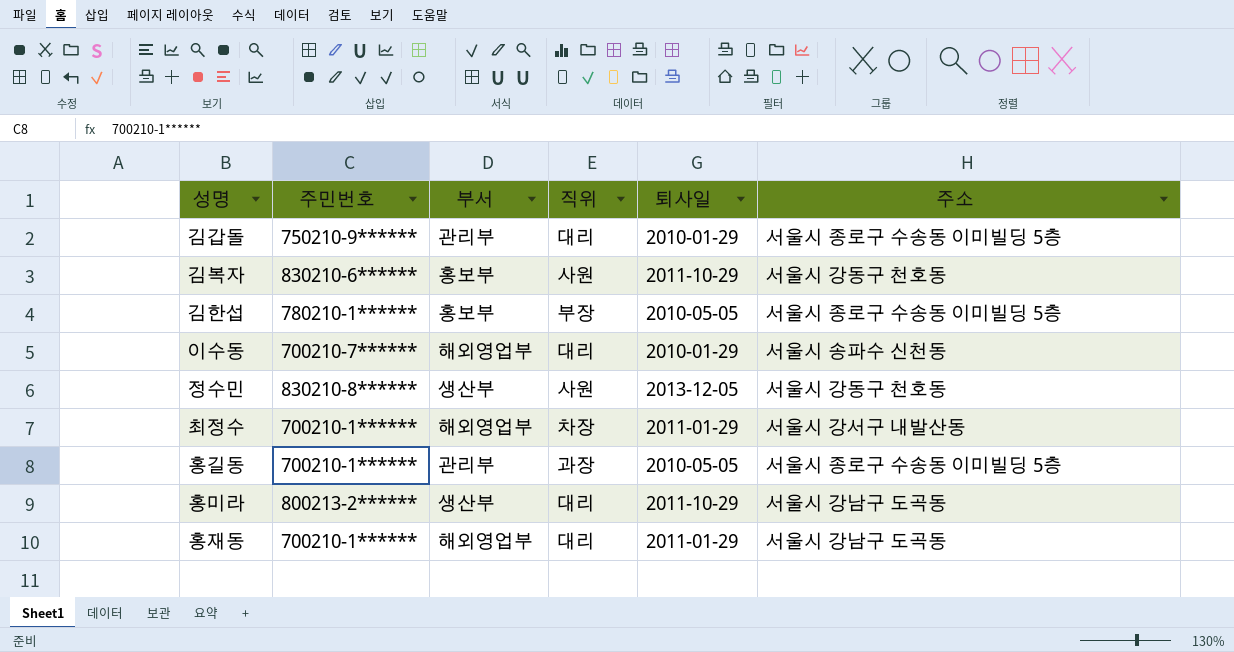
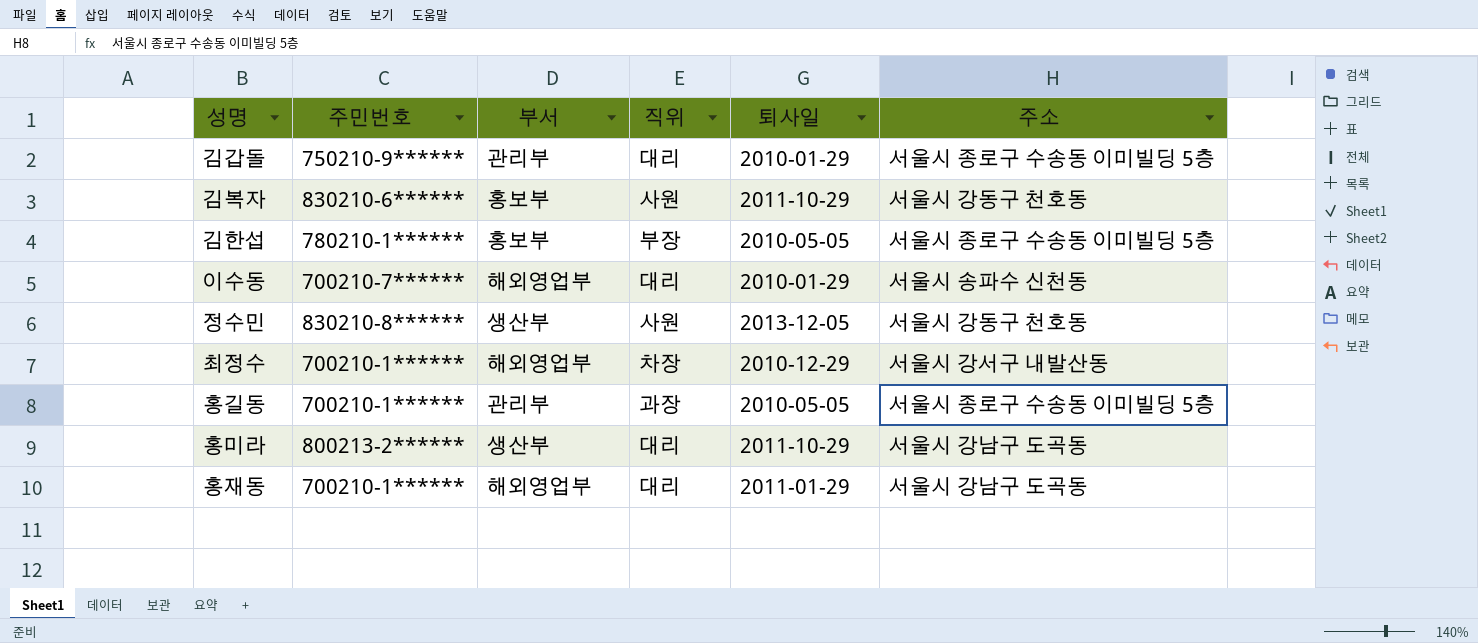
최정수 | 퇴사일: 2011-01-29 -> 2010-12-29

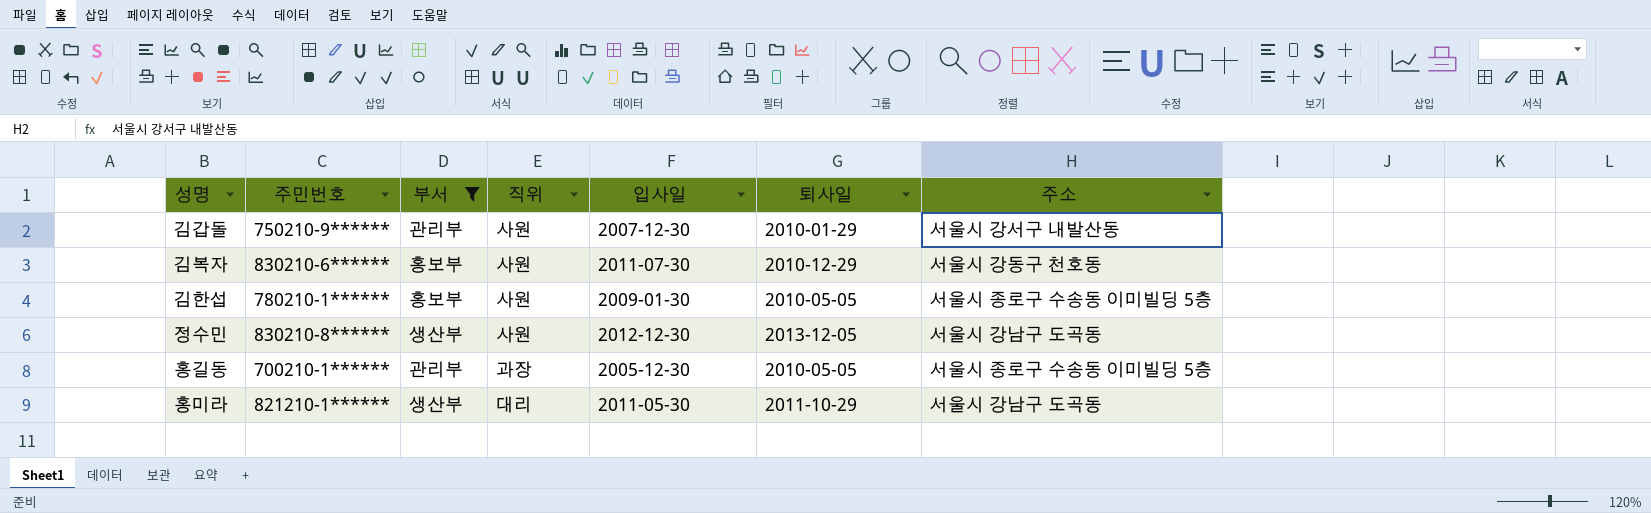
filter: none -> 부서 != 해외영업부
column 입사일 | position: none -> 5
김갑돌 | 직위: 대리 -> 사원
김갑돌 | 주소: 서울시 종로구 수송동 이미빌딩 5층 -> 서울시 강서구 내발산동
김복자 | 퇴사일: 2011-10-29 -> 2010-12-29
김한섭 | 직위: 부장 -> 사원
정수민 | 주소: 서울시 강동구 천호동 -> 서울시 강남구 도곡동
홍미라 | 주민번호: 800213-2****** -> 821210-1******

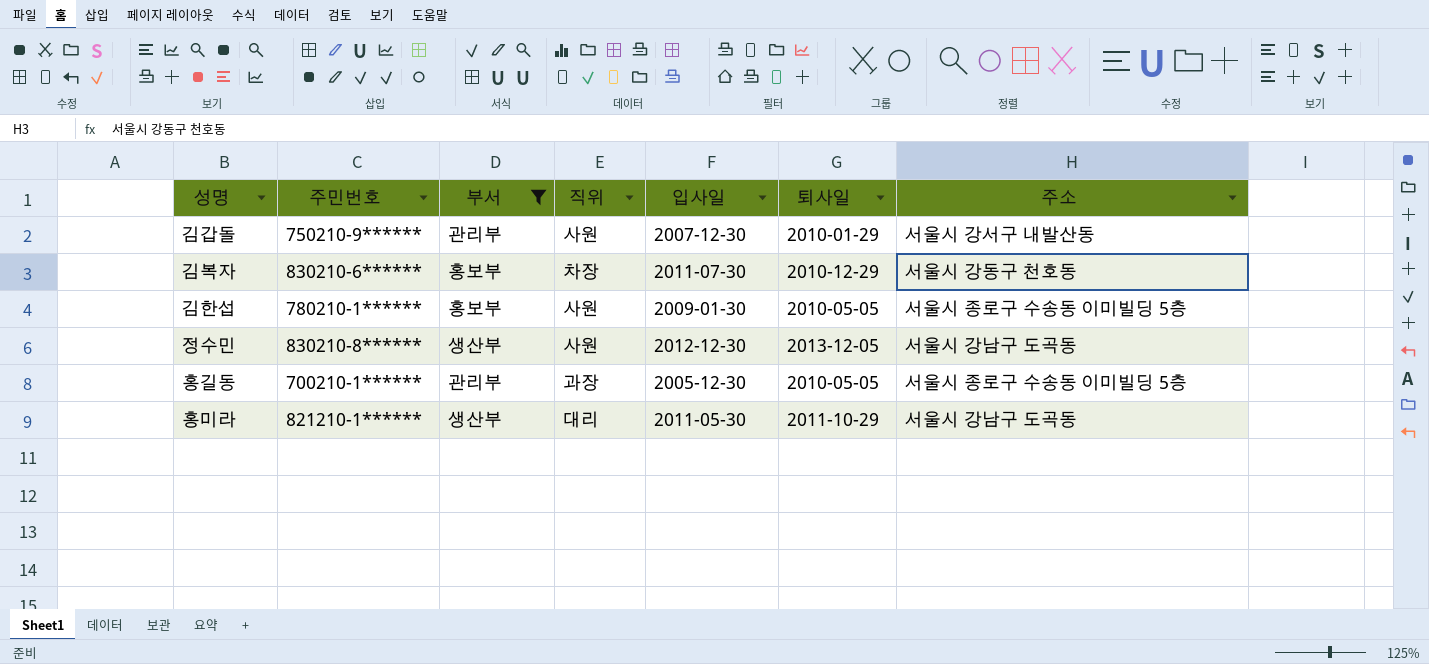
김복자 | 직위: 사원 -> 차장

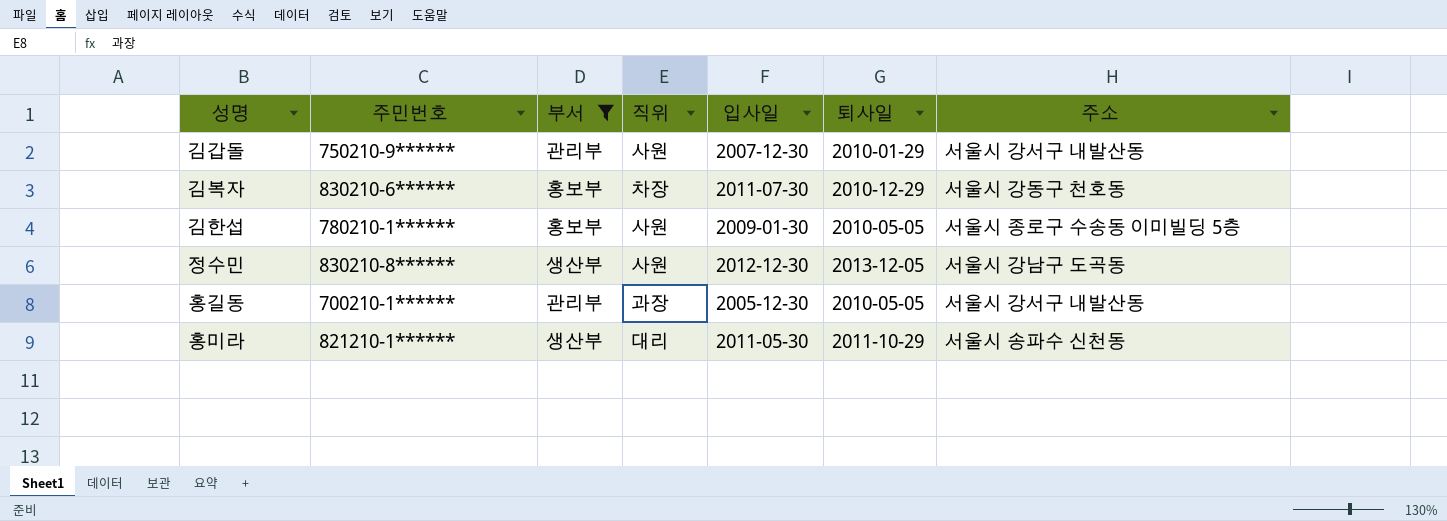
홍길동 | 주소: 서울시 종로구 수송동 이미빌딩 5층 -> 서울시 강서구 내발산동
홍미라 | 주소: 서울시 강남구 도곡동 -> 서울시 송파수 신천동

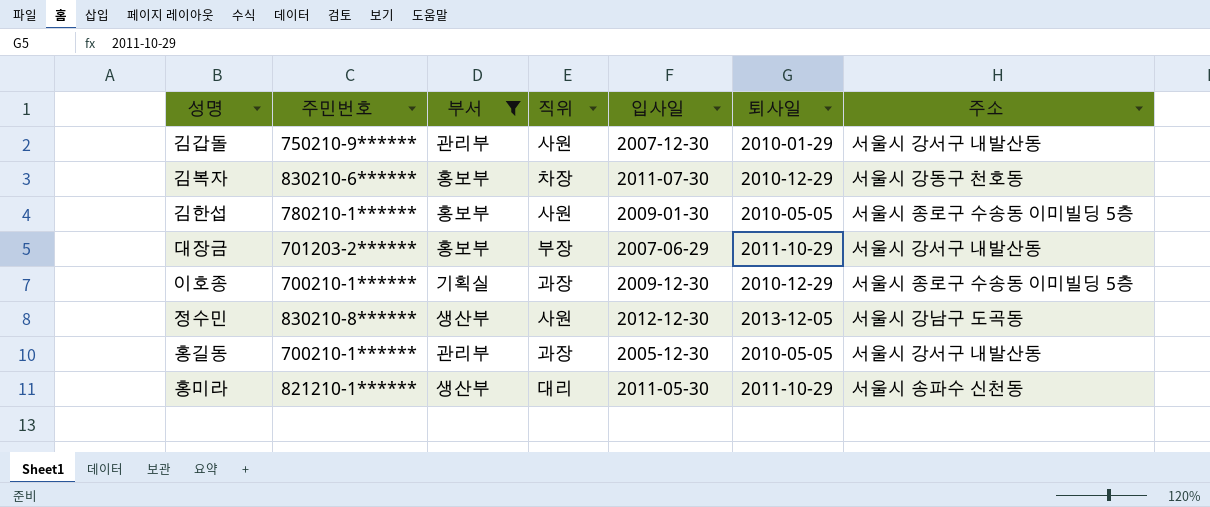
row 대장금: none -> 701203-2****** | 홍보부 | 부장 | 2007-06-29 | 2011-10-29 | 서울시 강서구 내발산동
row 이호종: none -> 700210-1****** | 기획실 | 과장 | 2009-12-30 | 2010-12-29 | 서울시 종로구 수송동 이미빌딩 5층

